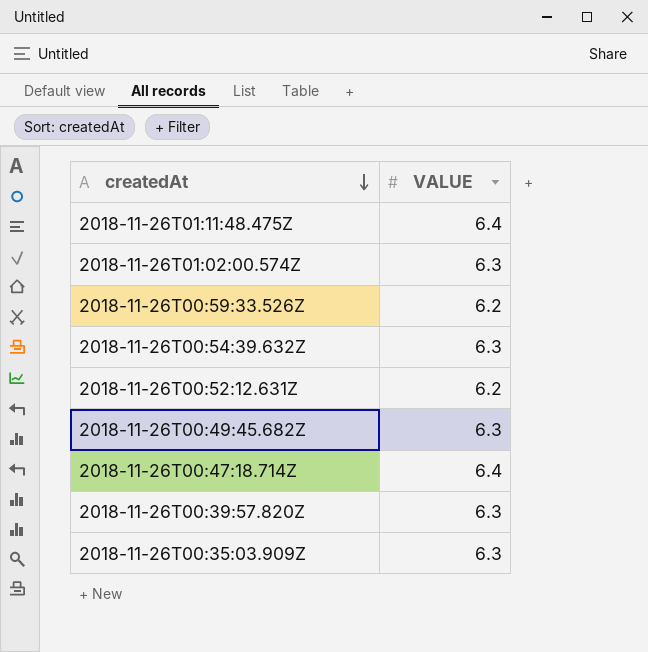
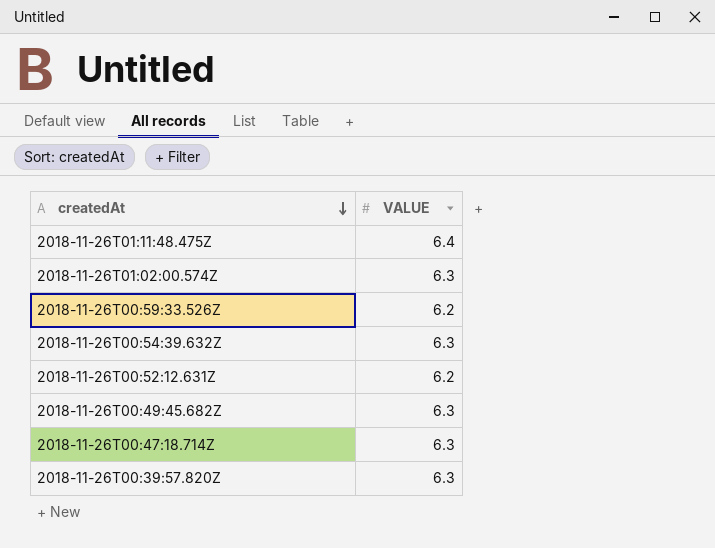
row 2018-11-26T00:35:03.909Z: 6.3 -> none
2018-11-26T00:47:18.714Z | VALUE: 6.4 -> 6.3

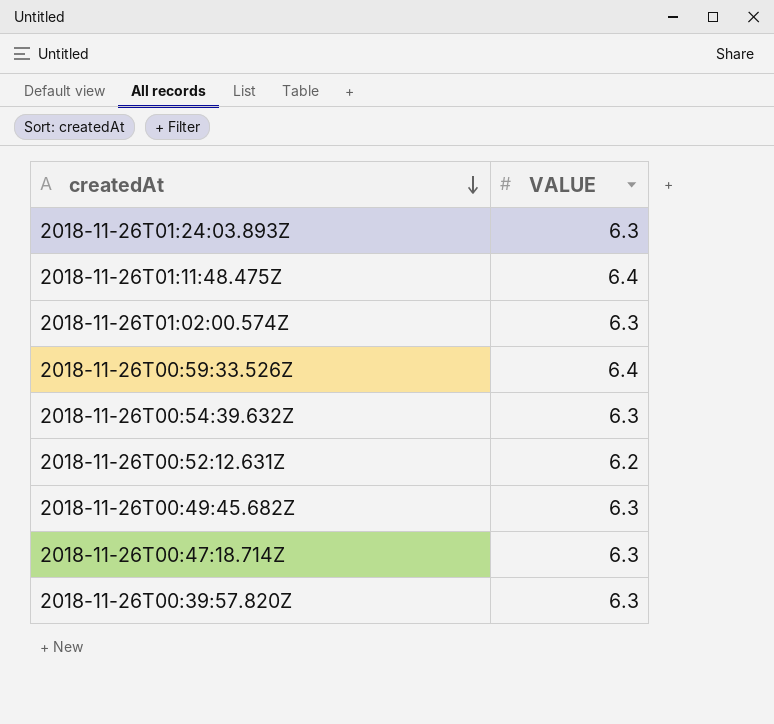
row 2018-11-26T01:24:03.893Z: none -> 6.3
2018-11-26T00:59:33.526Z | VALUE: 6.2 -> 6.4

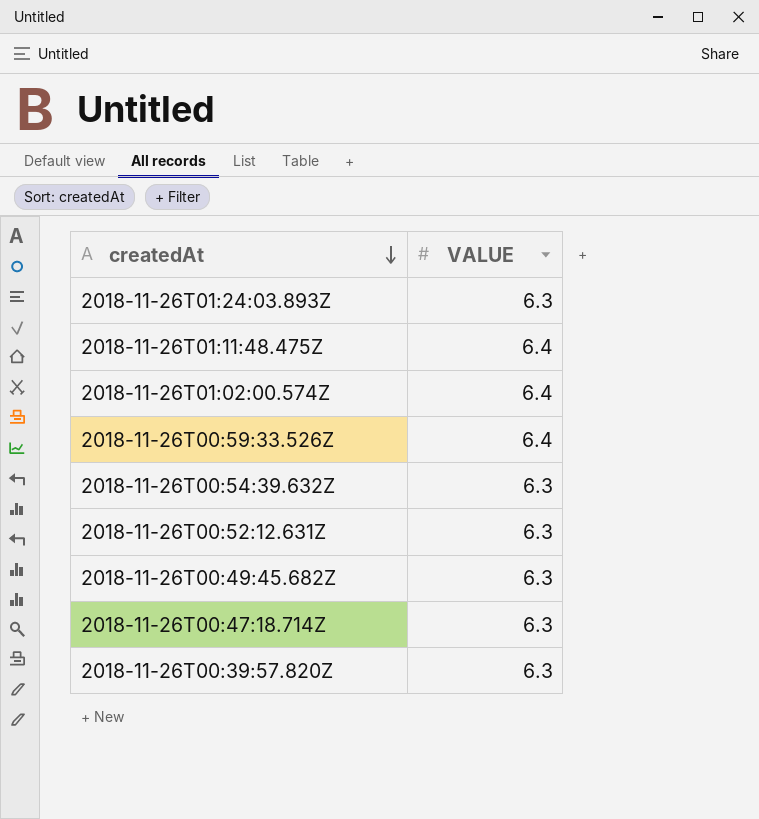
2018-11-26T01:02:00.574Z | VALUE: 6.3 -> 6.4
2018-11-26T00:52:12.631Z | VALUE: 6.2 -> 6.3

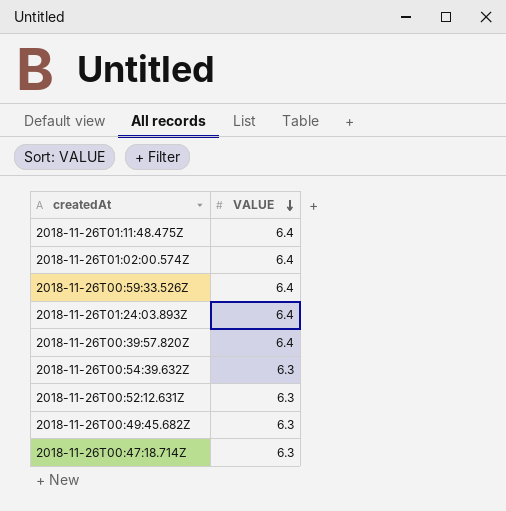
row order: createdAt descending -> VALUE descending
2018-11-26T01:24:03.893Z | VALUE: 6.3 -> 6.4
2018-11-26T00:39:57.820Z | VALUE: 6.3 -> 6.4

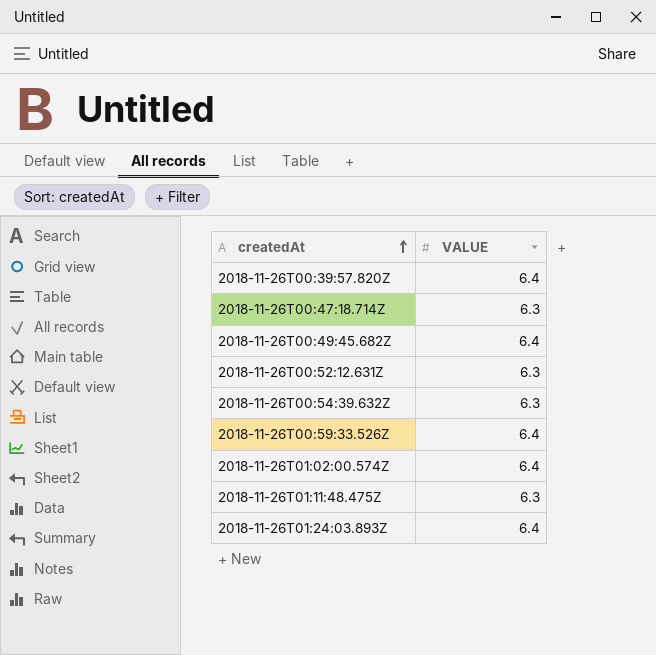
row order: VALUE descending -> createdAt ascending
2018-11-26T00:49:45.682Z | VALUE: 6.3 -> 6.4
2018-11-26T01:11:48.475Z | VALUE: 6.4 -> 6.3

